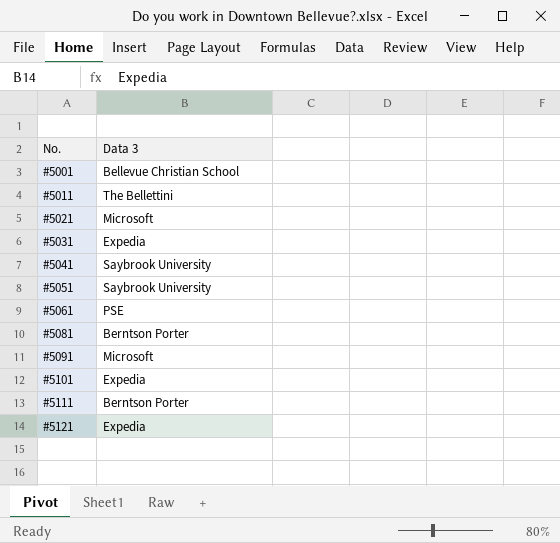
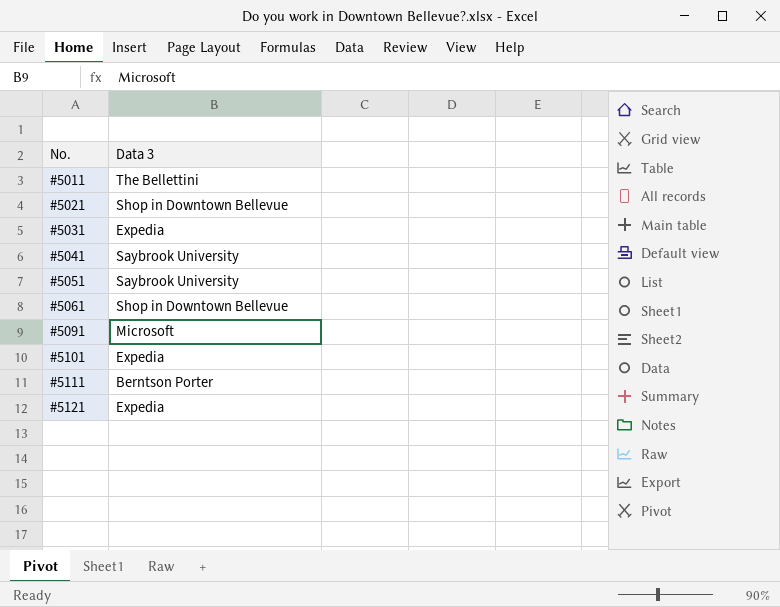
row #5001: Bellevue Christian School -> none
row #5081: Berntson Porter -> none
#5021 | Data 3: Microsoft -> Shop in Downtown Bellevue
#5061 | Data 3: PSE -> Shop in Downtown Bellevue

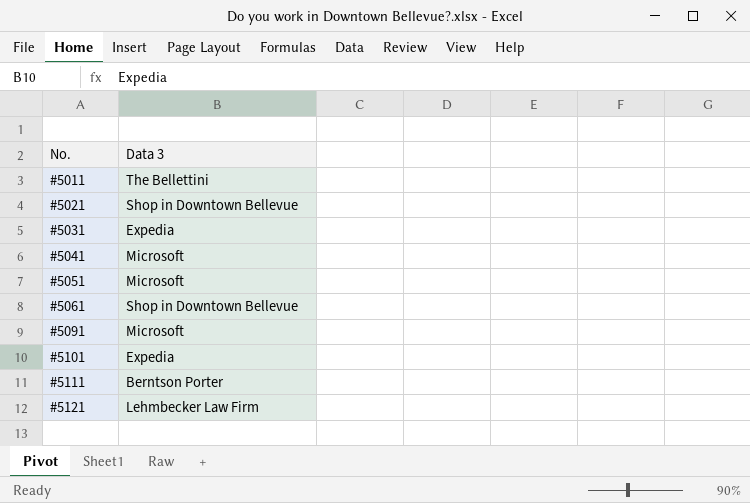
#5041 | Data 3: Saybrook University -> Microsoft
#5051 | Data 3: Saybrook University -> Microsoft
#5121 | Data 3: Expedia -> Lehmbecker Law Firm

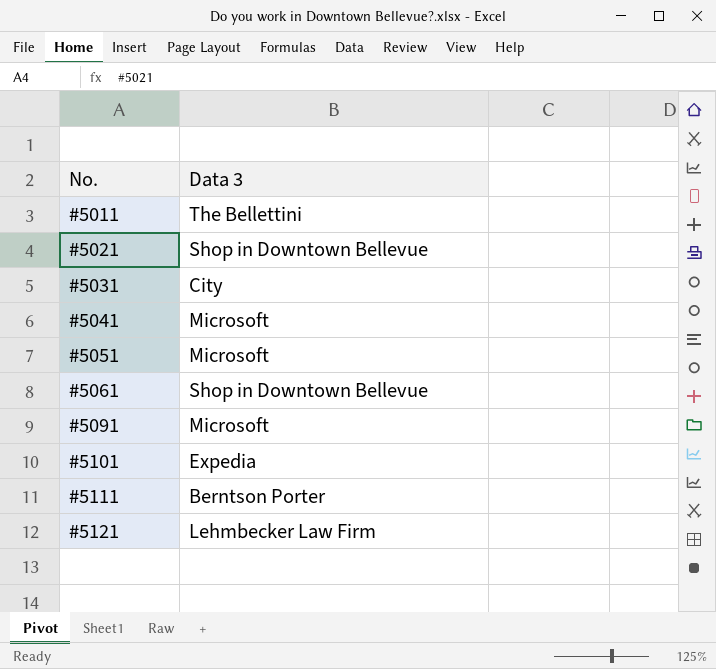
#5031 | Data 3: Expedia -> City

